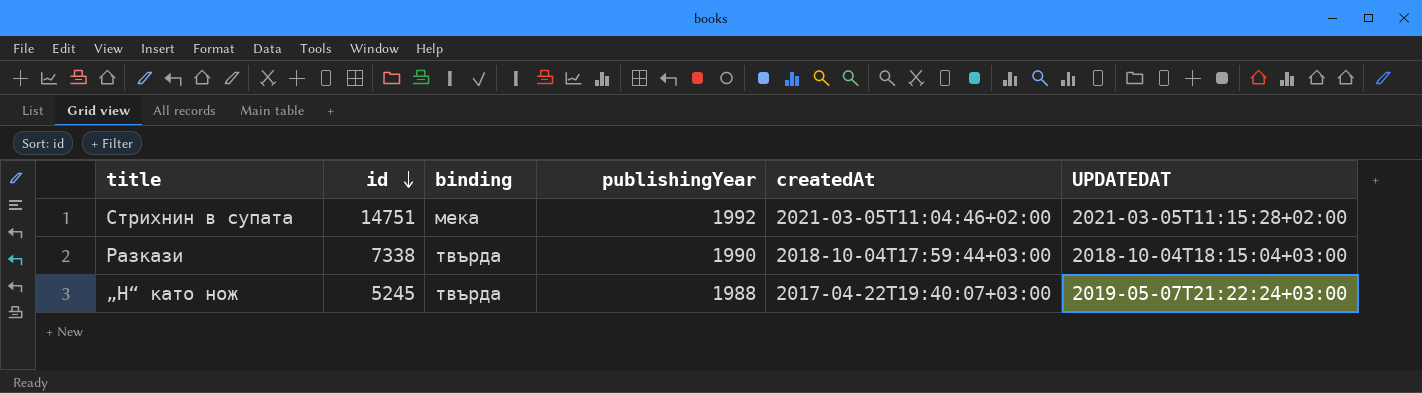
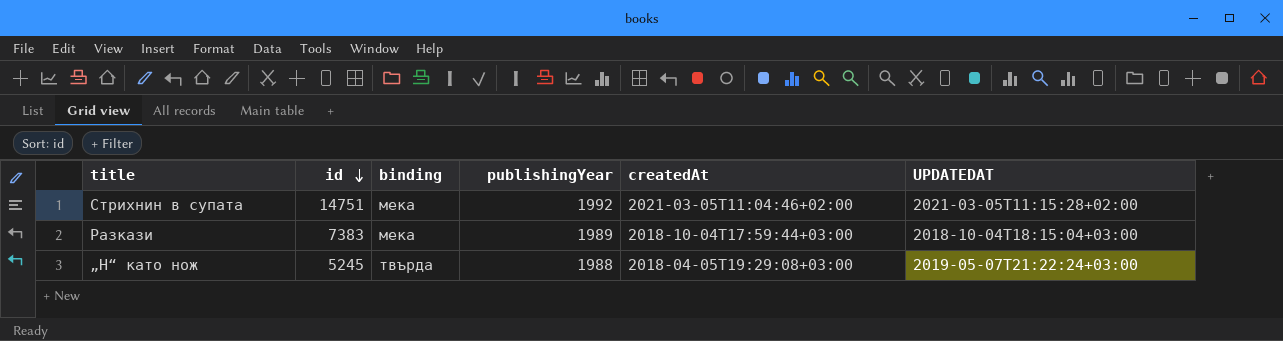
Разкази | id: 7338 -> 7383
Разкази | binding: твърда -> мека
Разкази | publishingYear: 1990 -> 1989
„Н“ като нож | createdAt: 2017-04-22T19:40:07+03:00 -> 2018-04-05T19:29:08+03:00

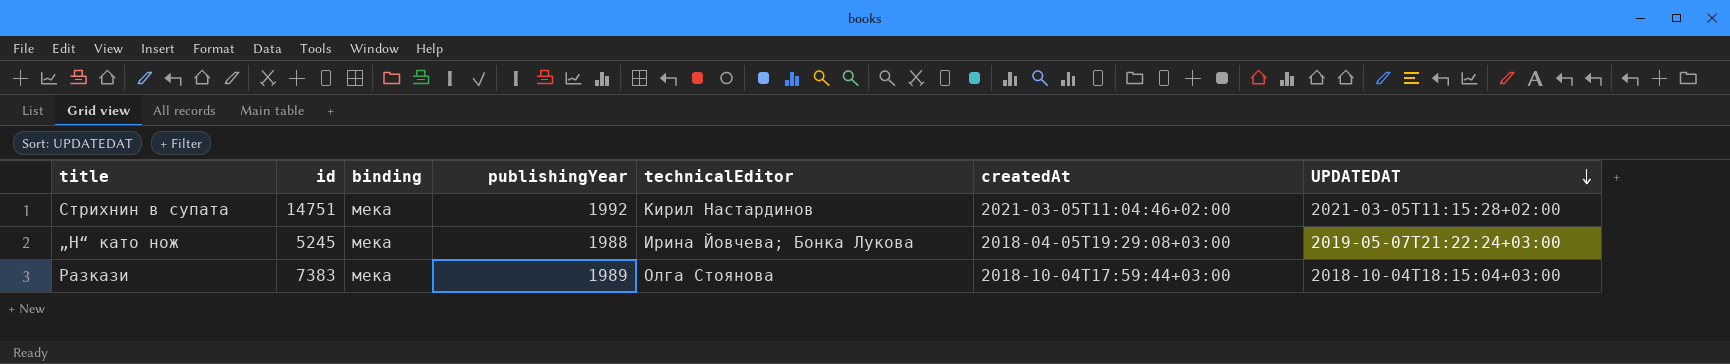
row order: id descending -> UPDATEDAT descending
column technicalEditor | position: none -> 5
„Н“ като нож | binding: твърда -> мека

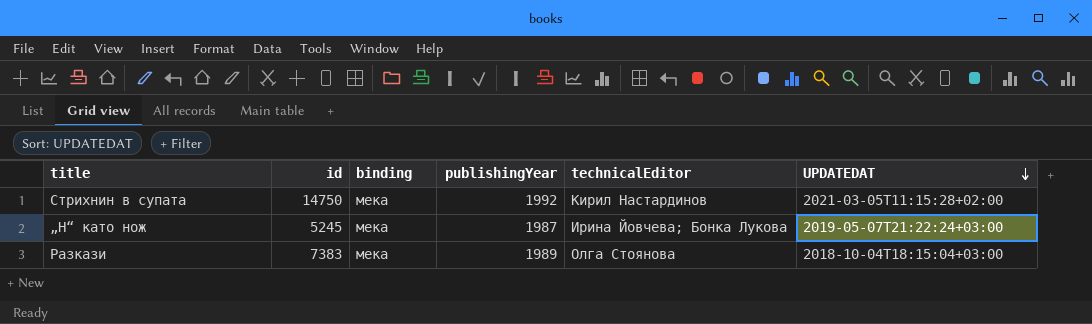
column createdAt | position: 6 -> none
Стрихнин в супата | id: 14751 -> 14750
„Н“ като нож | publishingYear: 1988 -> 1987

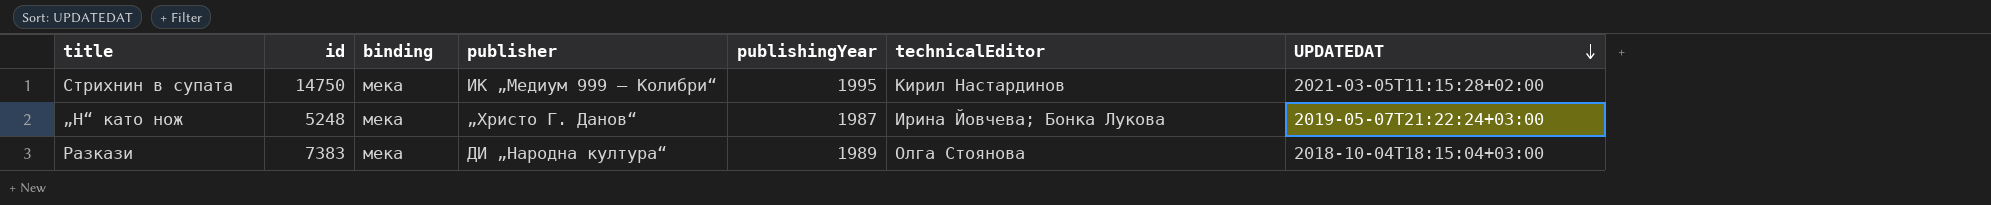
column publisher | position: none -> 4
Стрихнин в супата | publishingYear: 1992 -> 1995
„Н“ като нож | id: 5245 -> 5248

